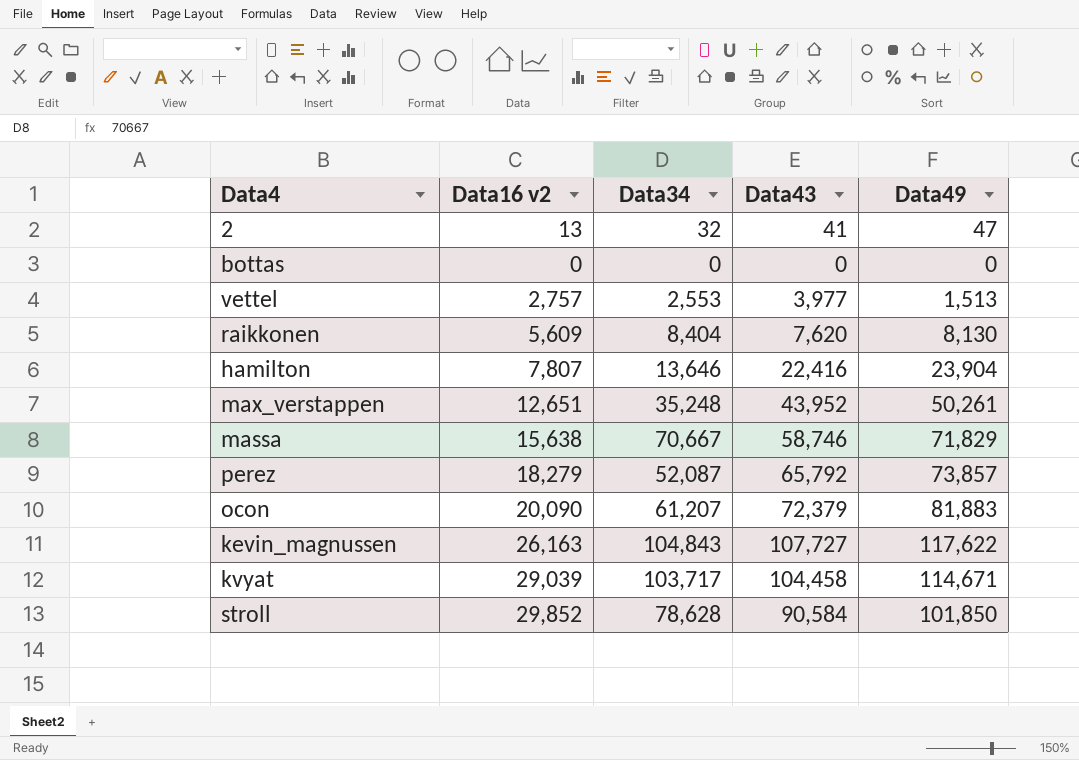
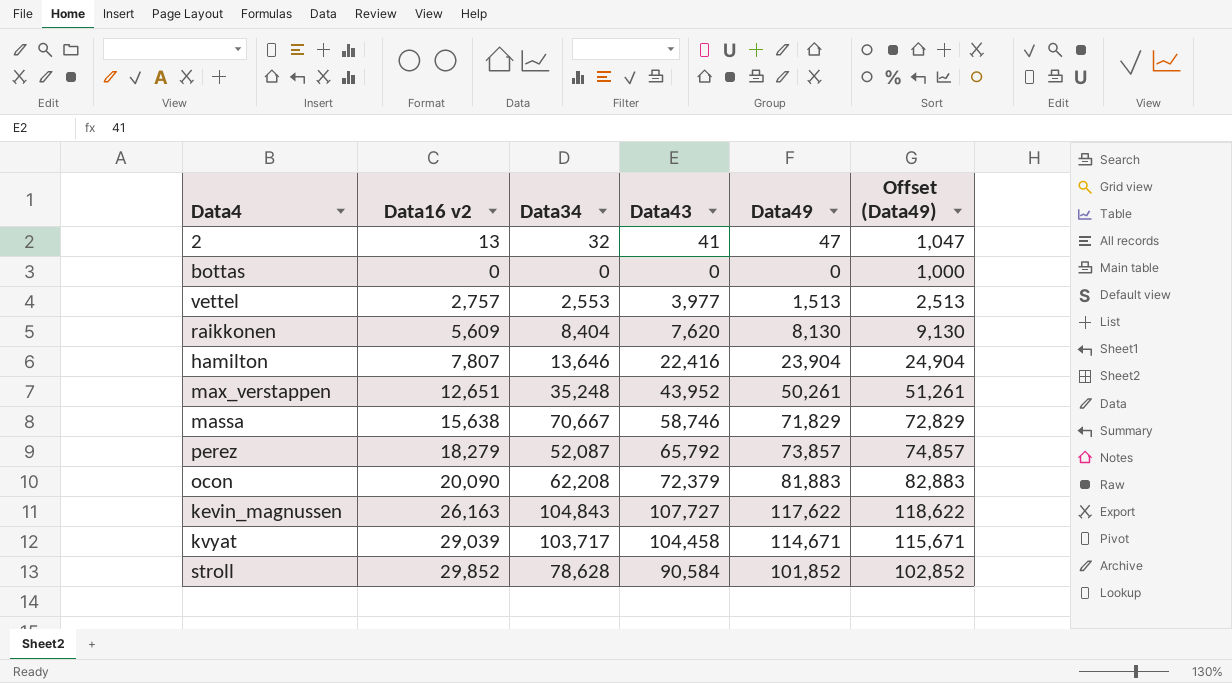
column Offset (Data49) | formula: none -> [Data49] + 1000
ocon | Data34: 61,207 -> 62,208
stroll | Data49: 101,850 -> 101,852

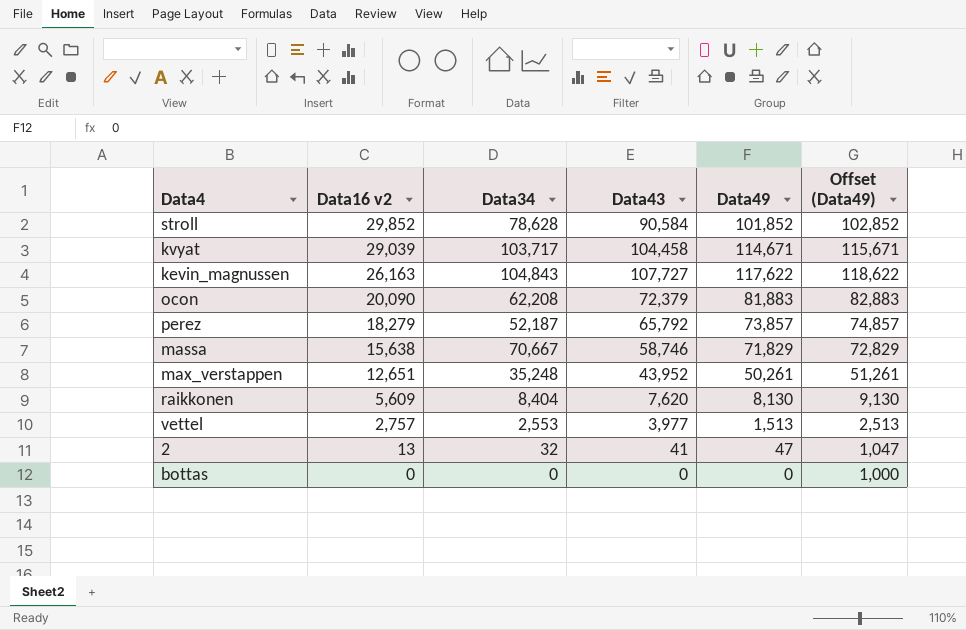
row order: none -> Data16 v2 descending
row hamilton: 7,807 | 13,646 | 22,416 | 23,904 | 24,904 -> none
perez | Data34: 52,087 -> 52,187

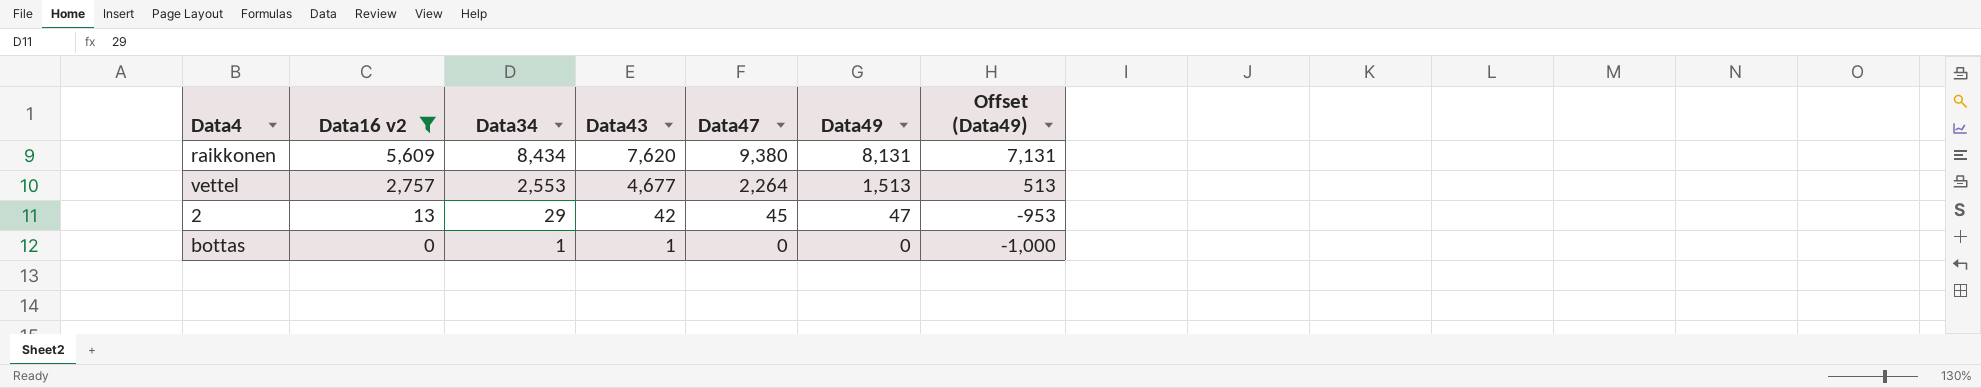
filter: none -> Data16 v2 <= 5,609
column Data47 | position: none -> 5
column Offset (Data49) | formula: [Data49] + 1000 -> [Data49] - 1000
raikkonen | Data34: 8,404 -> 8,434
raikkonen | Data49: 8,130 -> 8,131
vettel | Data43: 3,977 -> 4,677
2 | Data34: 32 -> 29
2 | Data43: 41 -> 42
bottas | Data34: 0 -> 1
bottas | Data43: 0 -> 1

